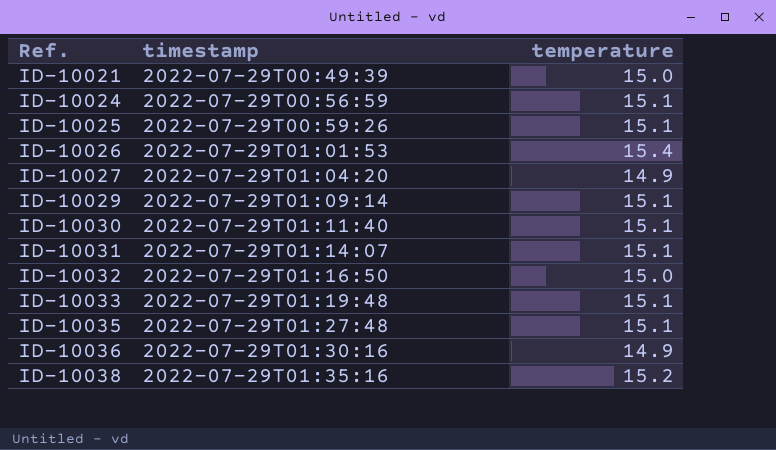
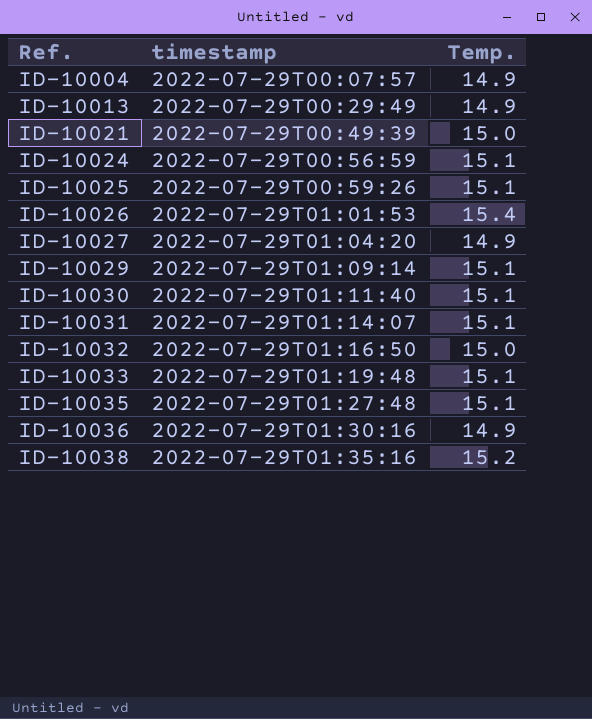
column name: temperature -> Temp.
row ID-10004: none -> 2022-07-29T00:07:57 | 14.9
row ID-10013: none -> 2022-07-29T00:29:49 | 14.9

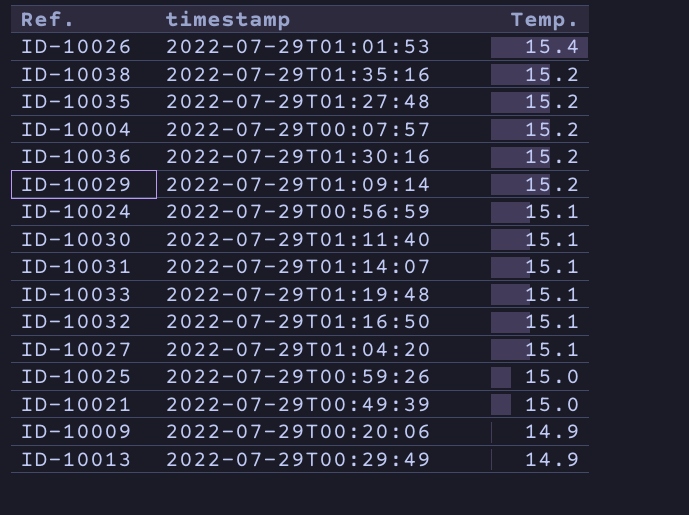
row order: Ref. ascending -> Temp. descending
ID-10035 | Temp.: 15.1 -> 15.2
ID-10004 | Temp.: 14.9 -> 15.2
ID-10036 | Temp.: 14.9 -> 15.2
ID-10029 | Temp.: 15.1 -> 15.2
ID-10032 | Temp.: 15.0 -> 15.1
ID-10027 | Temp.: 14.9 -> 15.1
ID-10025 | Temp.: 15.1 -> 15.0
row ID-10009: none -> 2022-07-29T00:20:06 | 14.9

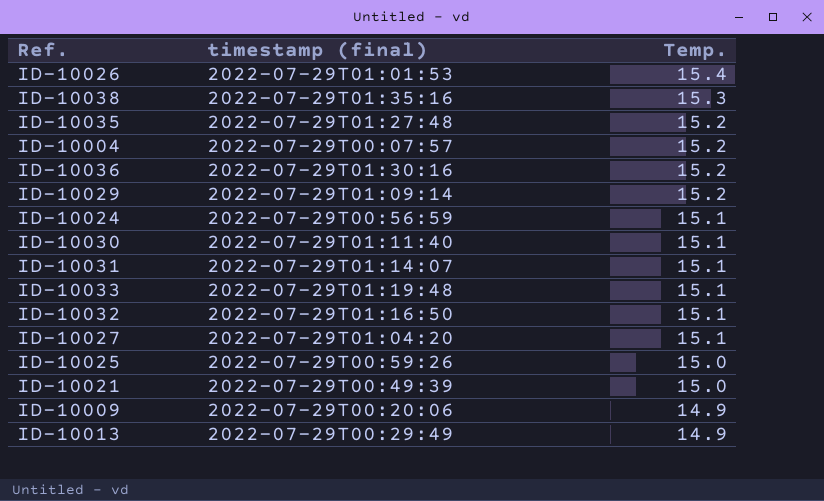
column name: timestamp -> timestamp (final)
ID-10038 | Temp.: 15.2 -> 15.3

